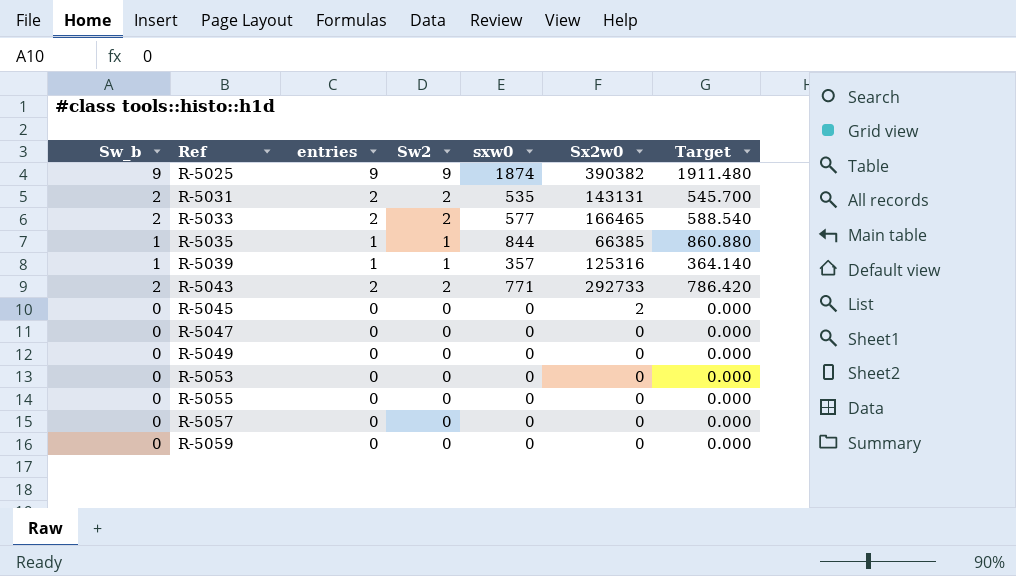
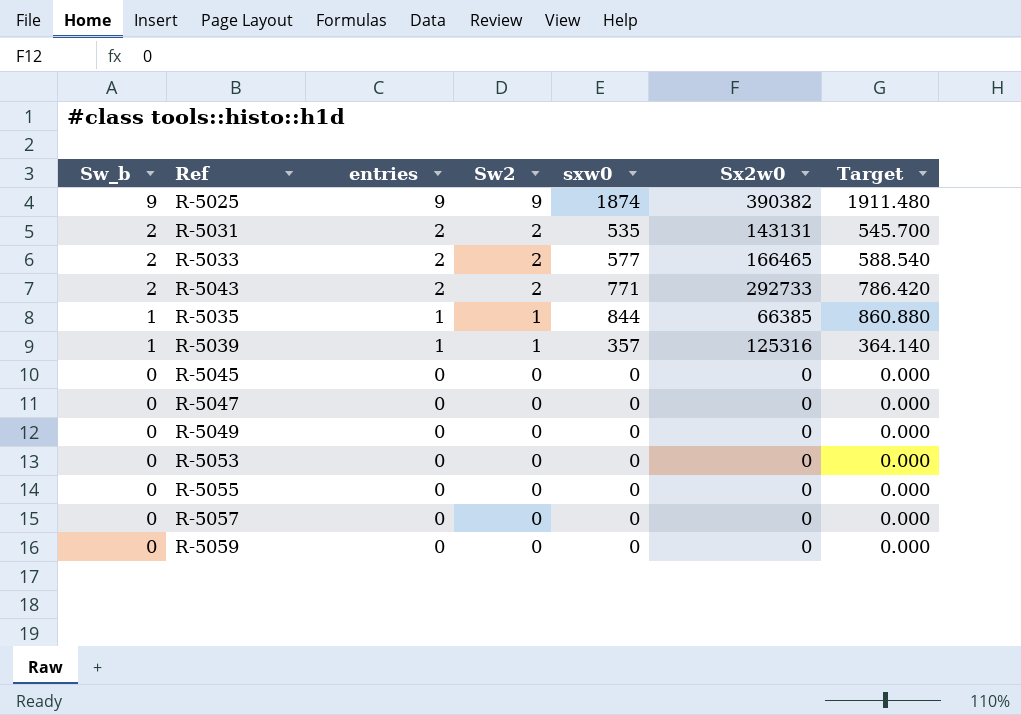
row order: Ref ascending -> Sw_b descending
R-5045 | Sx2w0: 2 -> 0

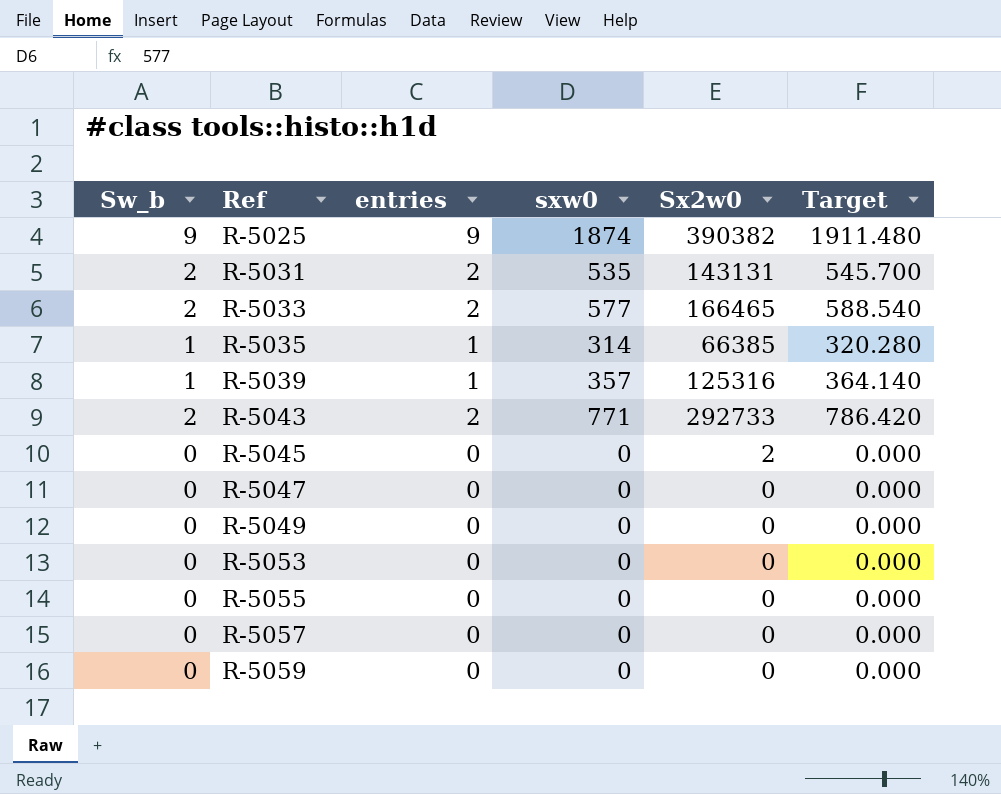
row order: Sw_b descending -> Ref ascending
column Sw2 | position: 4 -> none
R-5035 | sxw0: 844 -> 314
R-5035 | Target: 860.880 -> 320.280
R-5045 | Sx2w0: 0 -> 2

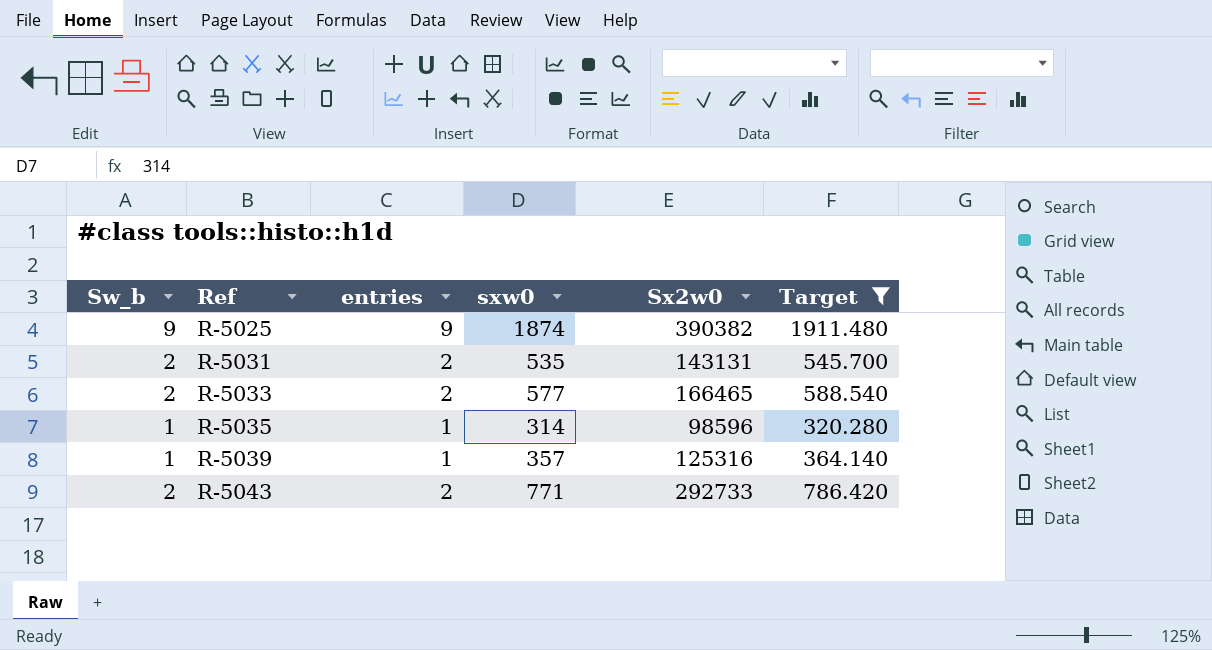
filter: none -> Target != 0.000
R-5035 | Sx2w0: 66385 -> 98596

